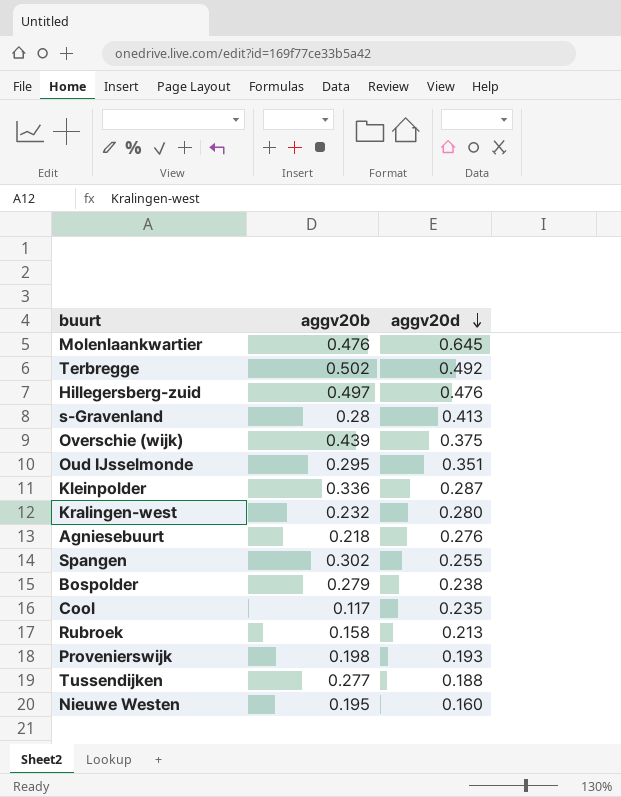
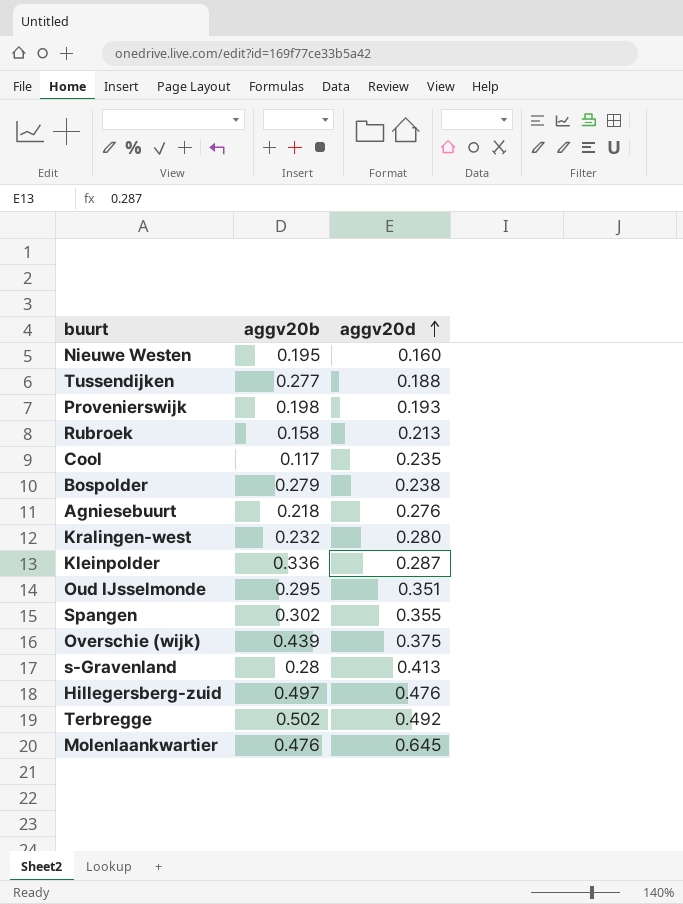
row order: aggv20d descending -> aggv20d ascending
Spangen | aggv20d: 0.255 -> 0.355

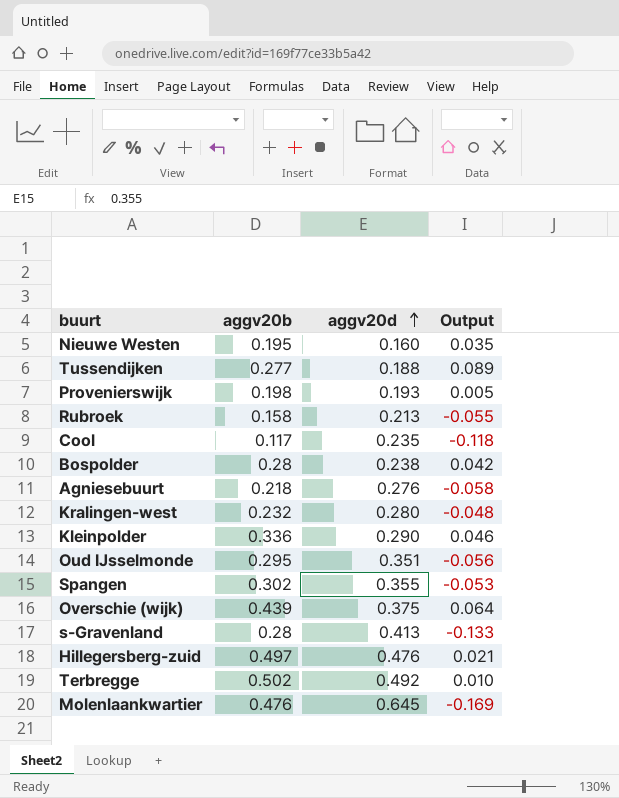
column Output | formula: none -> [aggv20b] - [aggv20d]
Bospolder | aggv20b: 0.279 -> 0.28
Kleinpolder | aggv20d: 0.287 -> 0.290

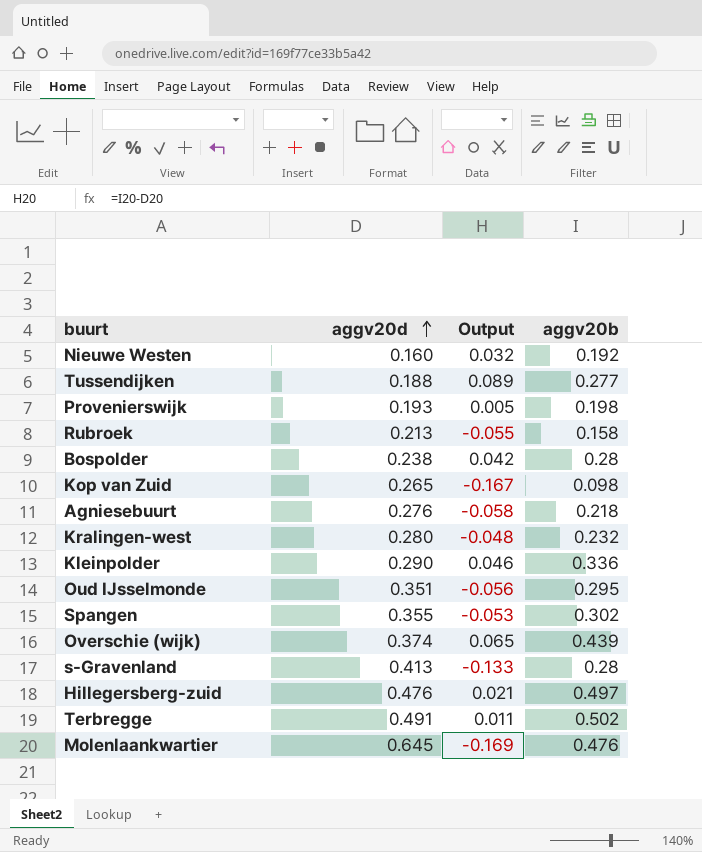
column aggv20b | position: 2 -> 4
row Cool: 0.117 | 0.235 | -0.118 -> none
Nieuwe Westen | Output: 0.035 -> 0.032
Nieuwe Westen | aggv20b: 0.195 -> 0.192
row Kop van Zuid: none -> 0.265 | -0.167 | 0.098
Overschie (wijk) | aggv20d: 0.375 -> 0.374
Overschie (wijk) | Output: 0.064 -> 0.065
Terbregge | aggv20d: 0.492 -> 0.491
Terbregge | Output: 0.010 -> 0.011

